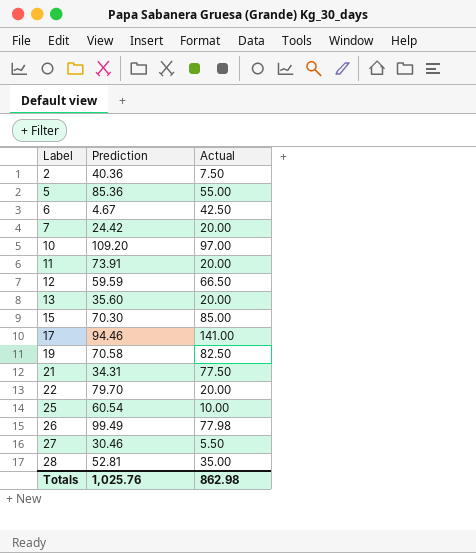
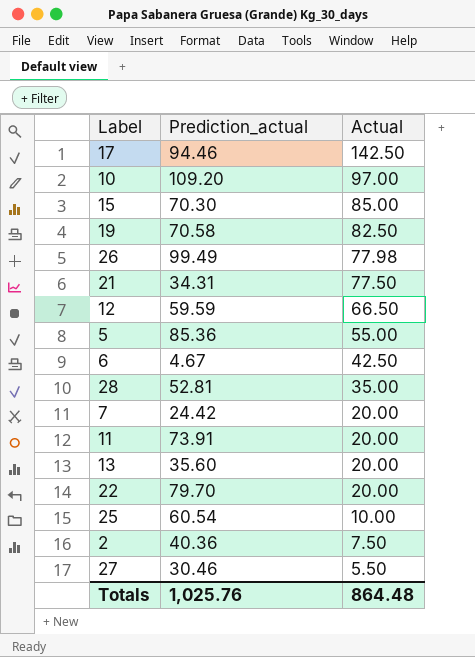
row order: Label ascending -> Actual descending
column name: Prediction -> Prediction_actual
17 | Actual: 141.00 -> 142.50
Totals | Actual: 862.98 -> 864.48

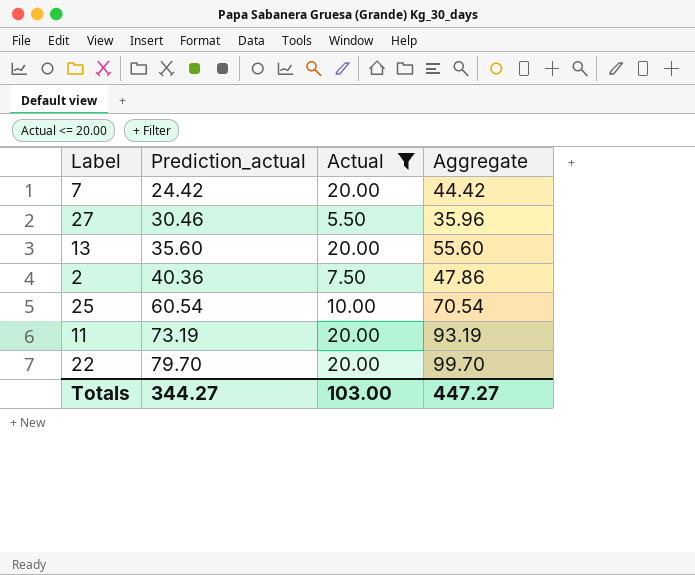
filter: none -> Actual <= 20.00
row order: Actual descending -> Prediction_actual ascending
column Aggregate | formula: none -> [Prediction_actual] + [Actual]
11 | Prediction_actual: 73.91 -> 73.19
Totals | Prediction_actual: 1,025.76 -> 344.27
Totals | Actual: 864.48 -> 103.00

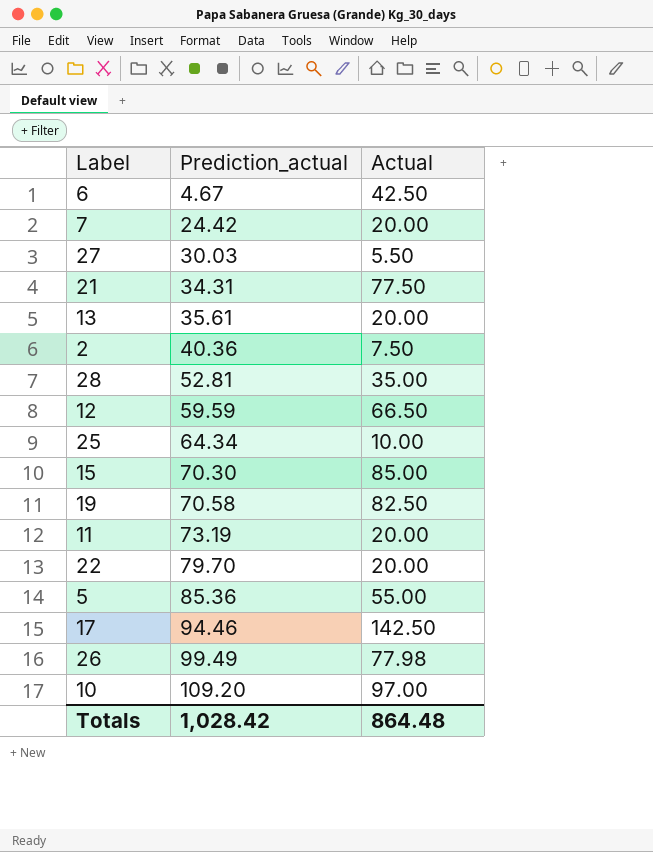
filter: Actual <= 20.00 -> none
column Aggregate | formula: [Prediction_actual] + [Actual] -> none
27 | Prediction_actual: 30.46 -> 30.03
13 | Prediction_actual: 35.60 -> 35.61
25 | Prediction_actual: 60.54 -> 64.34
Totals | Prediction_actual: 344.27 -> 1,028.42
Totals | Actual: 103.00 -> 864.48

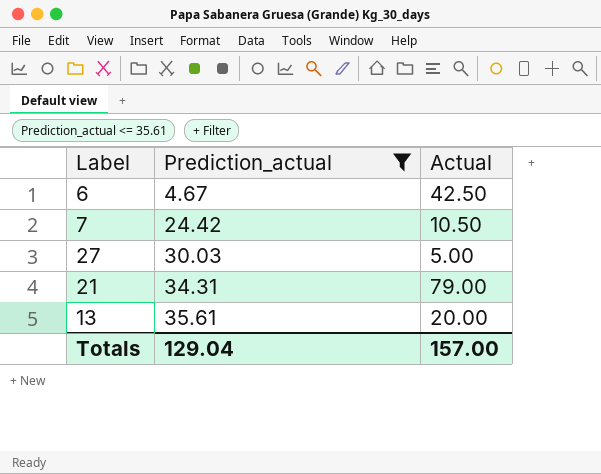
filter: none -> Prediction_actual <= 35.61
7 | Actual: 20.00 -> 10.50
27 | Actual: 5.50 -> 5.00
21 | Actual: 77.50 -> 79.00
Totals | Prediction_actual: 1,028.42 -> 129.04
Totals | Actual: 864.48 -> 157.00

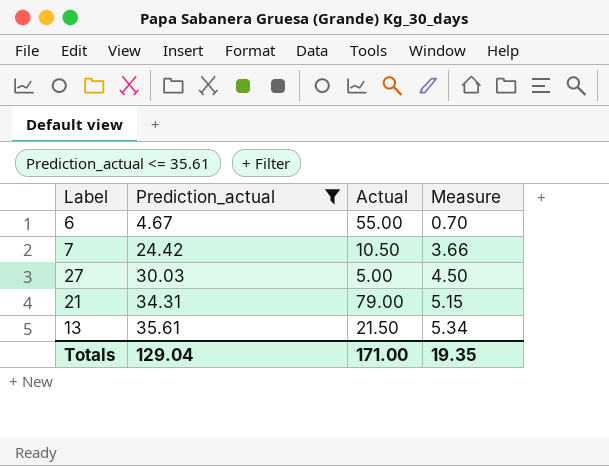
column Measure | formula: none -> [Prediction_actual] * 0.15
6 | Actual: 42.50 -> 55.00
13 | Actual: 20.00 -> 21.50
Totals | Actual: 157.00 -> 171.00

